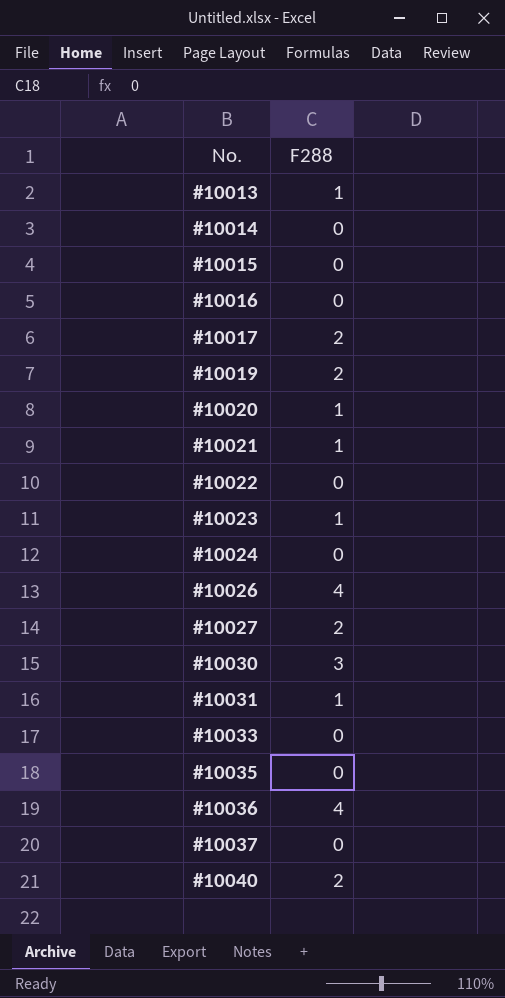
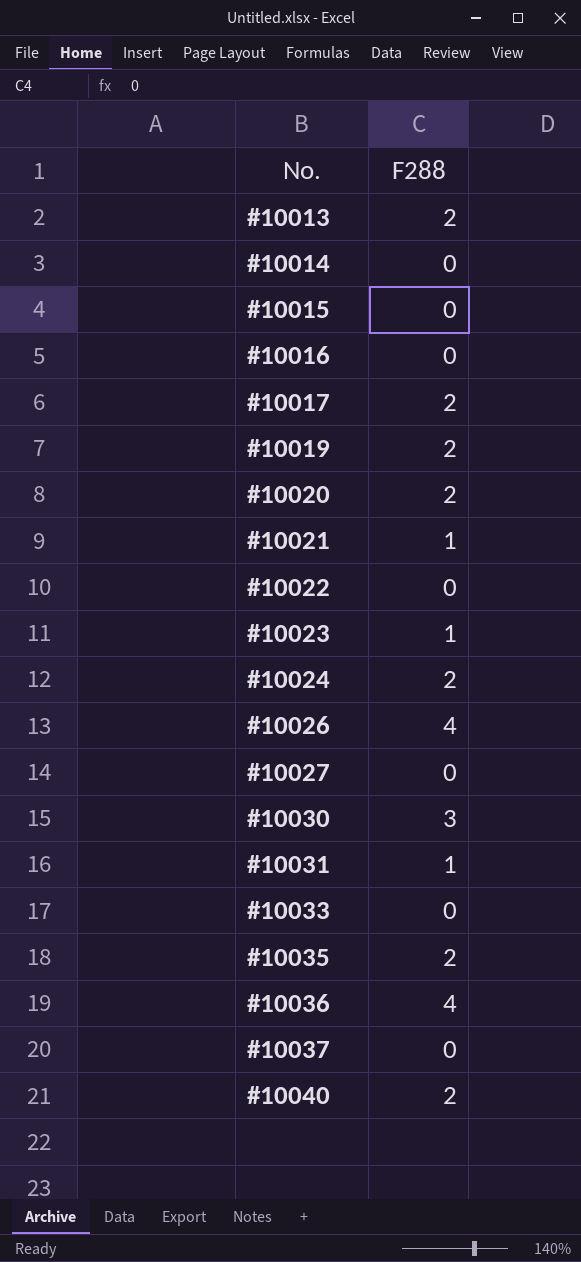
#10013 | F288: 1 -> 2
#10020 | F288: 1 -> 2
#10024 | F288: 0 -> 2
#10027 | F288: 2 -> 0
#10035 | F288: 0 -> 2

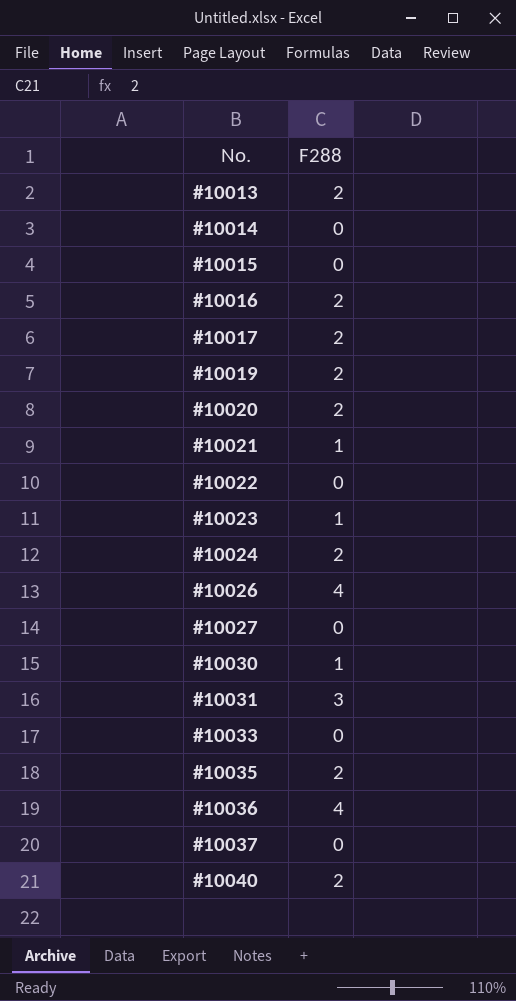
#10016 | F288: 0 -> 2
#10030 | F288: 3 -> 1
#10031 | F288: 1 -> 3

